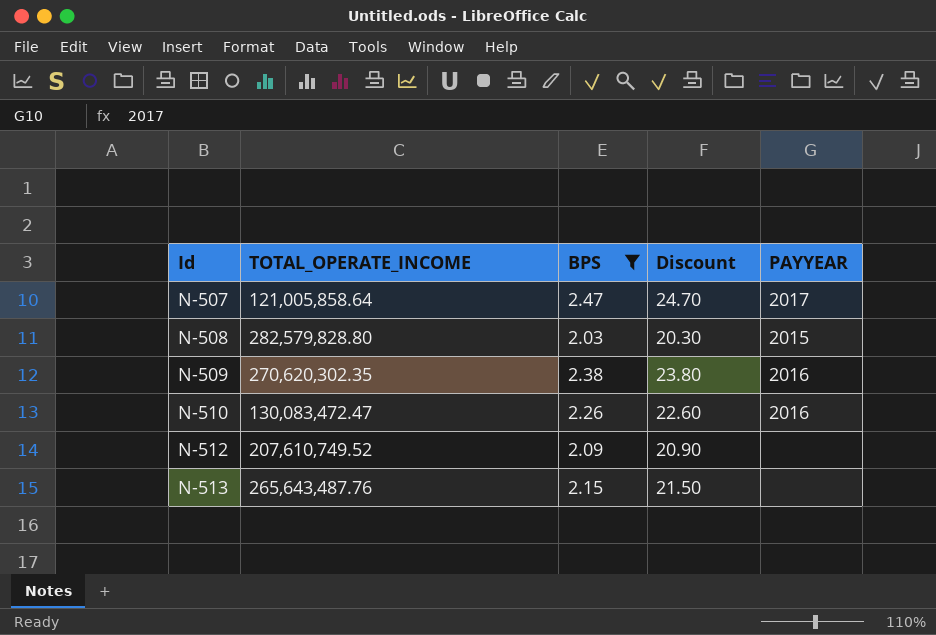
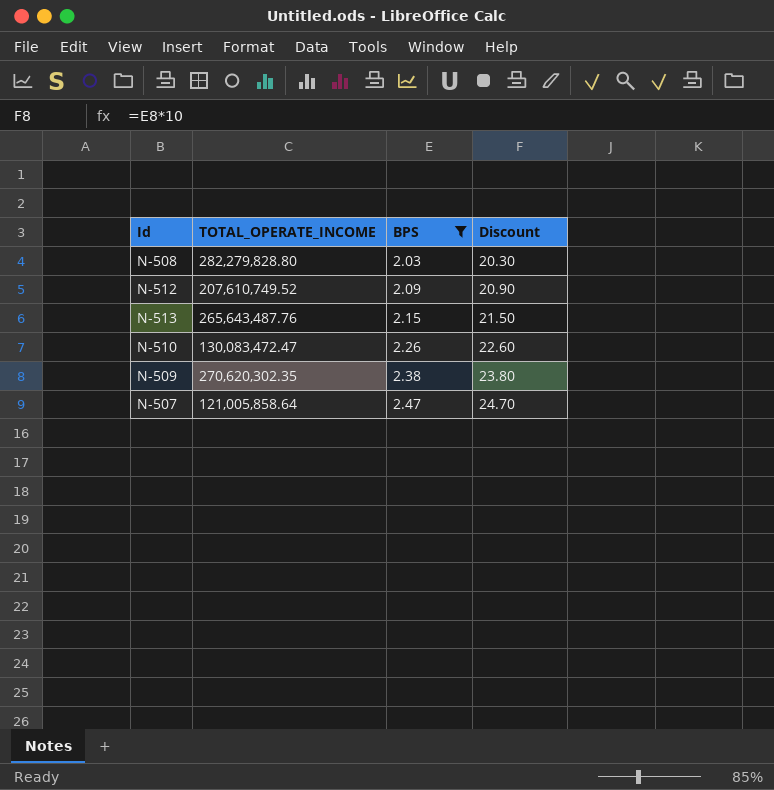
row order: Id ascending -> BPS ascending
column PAYYEAR | position: 5 -> none
N-508 | TOTAL_OPERATE_INCOME: 282,579,828.80 -> 282,279,828.80

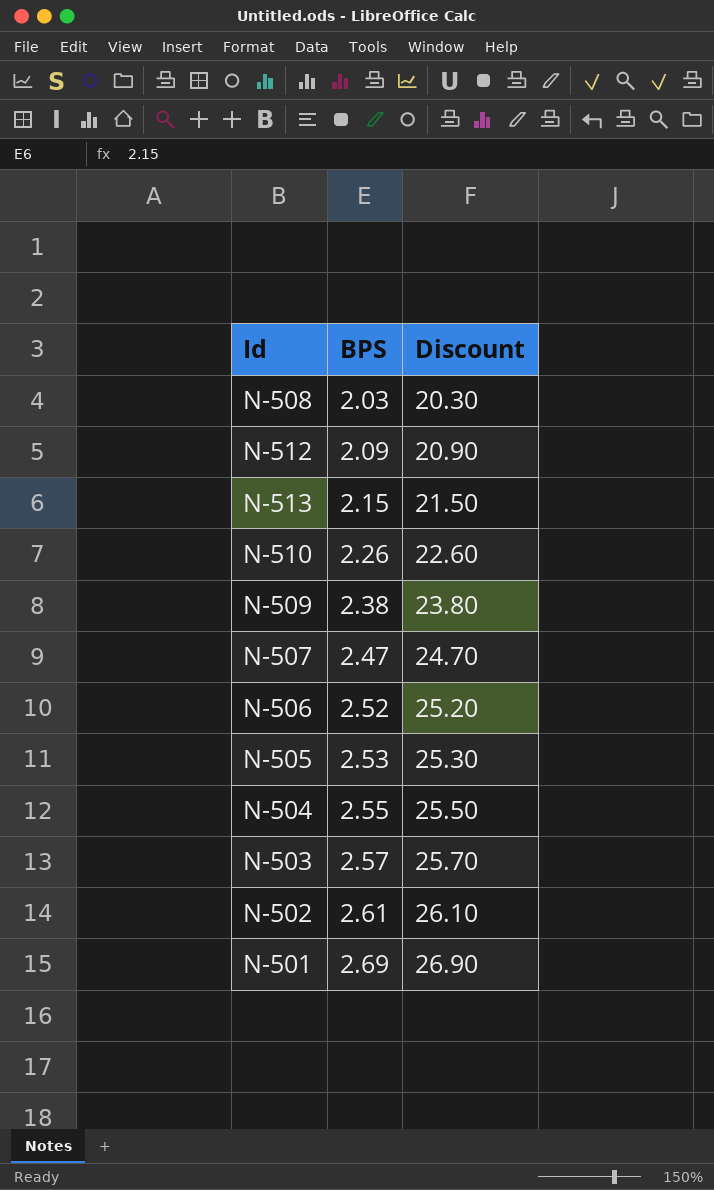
filter: BPS <= 2.47 -> none
column TOTAL_OPERATE_INCOME | position: 2 -> none

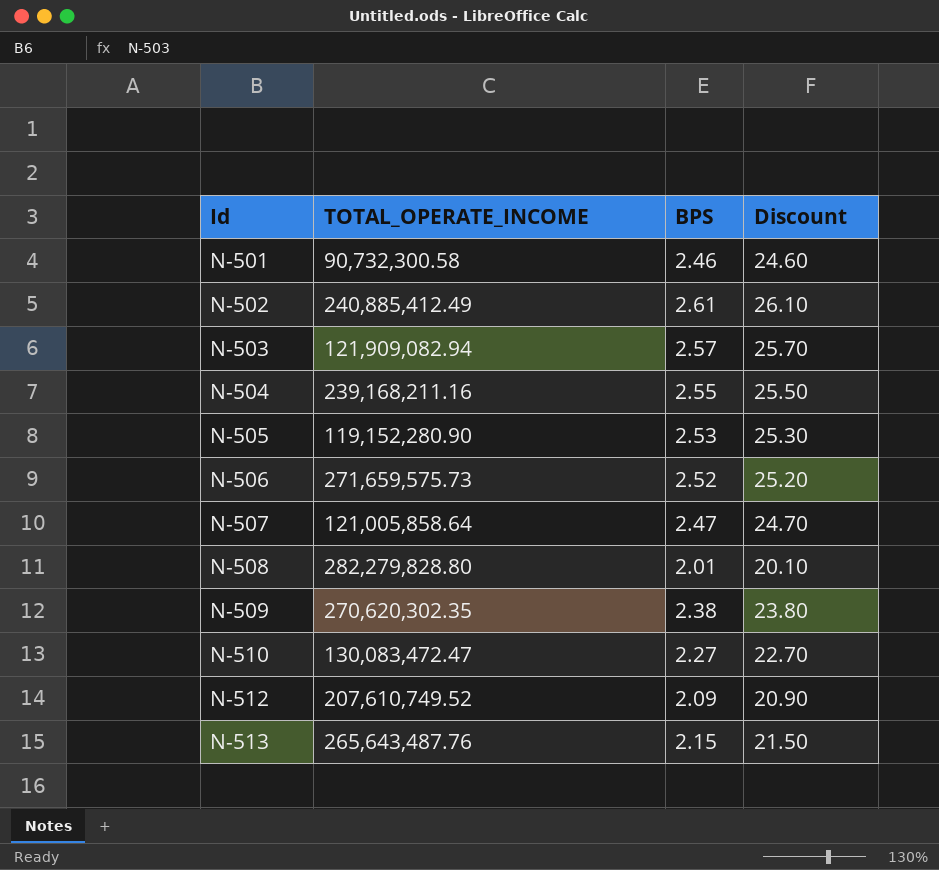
row order: BPS ascending -> Id ascending
column TOTAL_OPERATE_INCOME | position: none -> 2
N-501 | BPS: 2.69 -> 2.46
N-501 | Discount: 26.90 -> 24.60
N-508 | BPS: 2.03 -> 2.01
N-508 | Discount: 20.30 -> 20.10
N-510 | BPS: 2.26 -> 2.27
N-510 | Discount: 22.60 -> 22.70

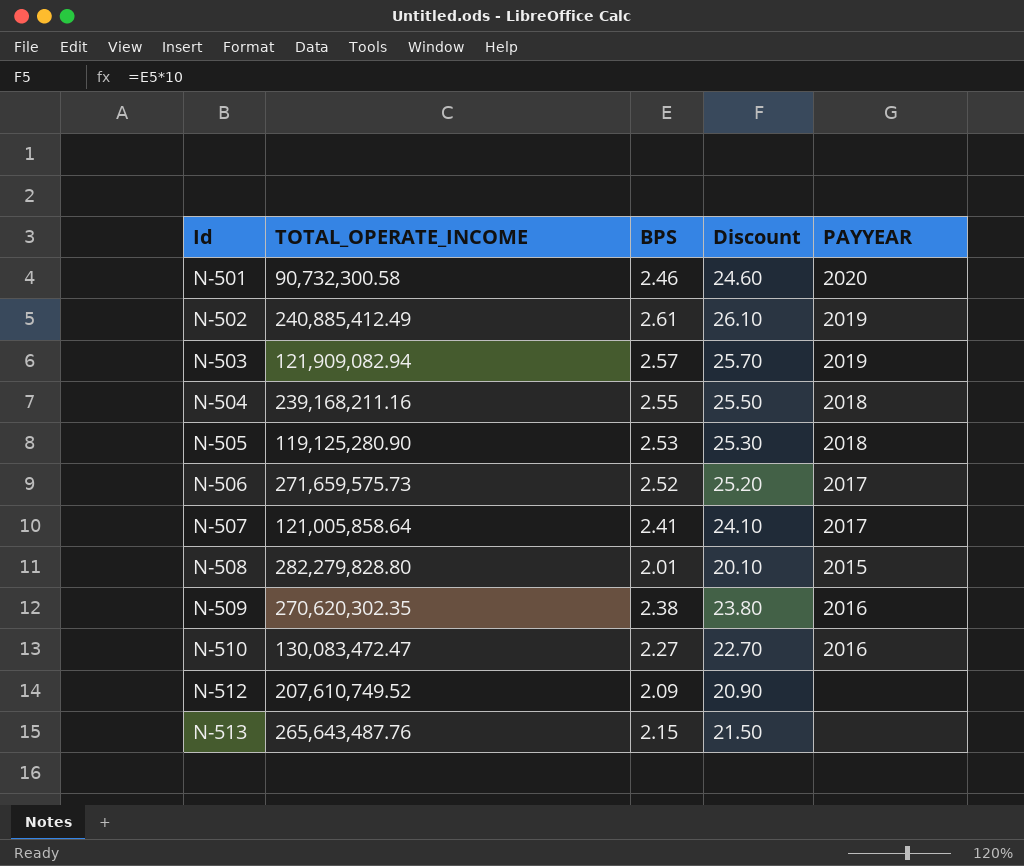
column PAYYEAR | position: none -> 5
N-505 | TOTAL_OPERATE_INCOME: 119,152,280.90 -> 119,125,280.90
N-507 | BPS: 2.47 -> 2.41
N-507 | Discount: 24.70 -> 24.10

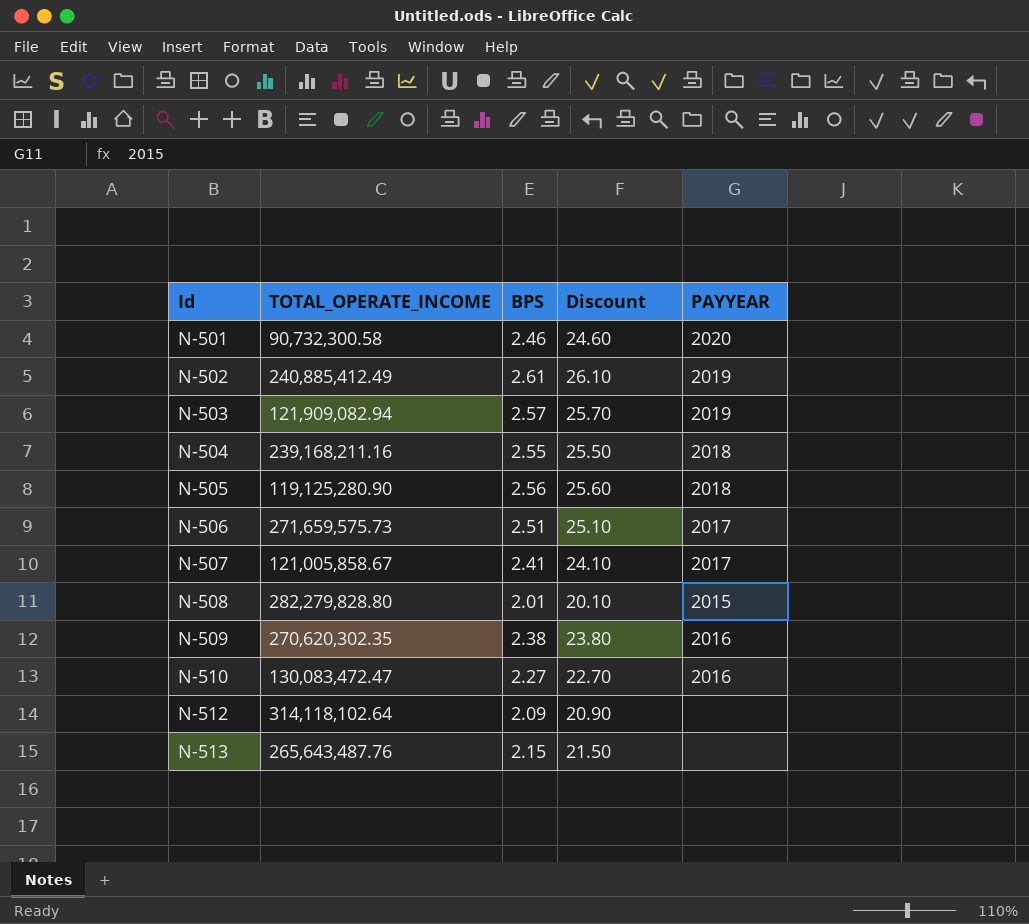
N-505 | BPS: 2.53 -> 2.56
N-505 | Discount: 25.30 -> 25.60
N-506 | BPS: 2.52 -> 2.51
N-506 | Discount: 25.20 -> 25.10
N-507 | TOTAL_OPERATE_INCOME: 121,005,858.64 -> 121,005,858.67
N-512 | TOTAL_OPERATE_INCOME: 207,610,749.52 -> 314,118,102.64

